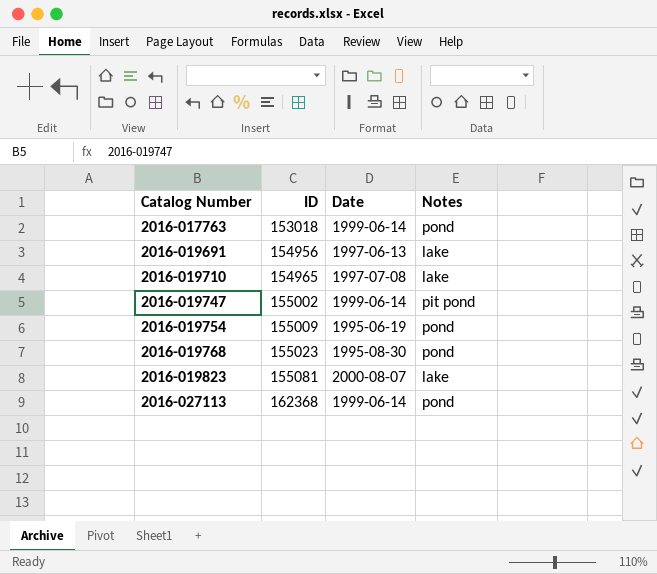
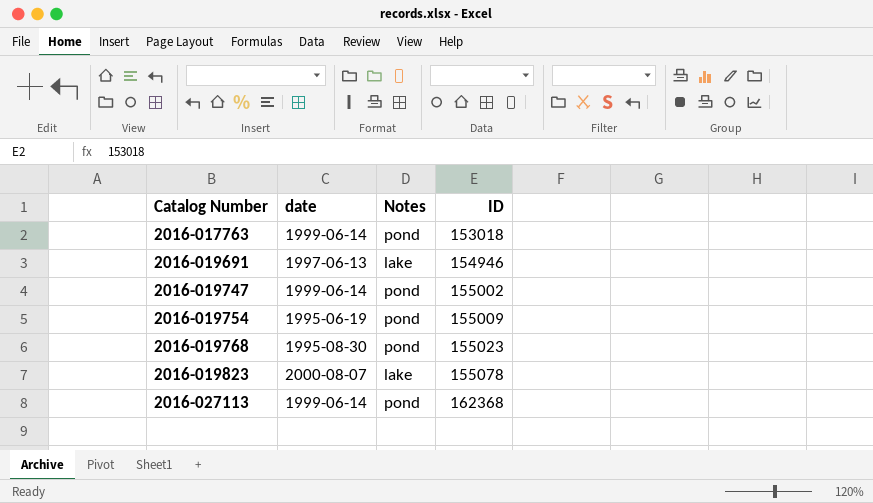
column name: Date -> date
column ID | position: 2 -> 4
row 2016-019710: 154965 | 1997-07-08 | lake -> none
2016-019691 | ID: 154956 -> 154946
2016-019747 | Notes: pit pond -> pond
2016-019823 | ID: 155081 -> 155078

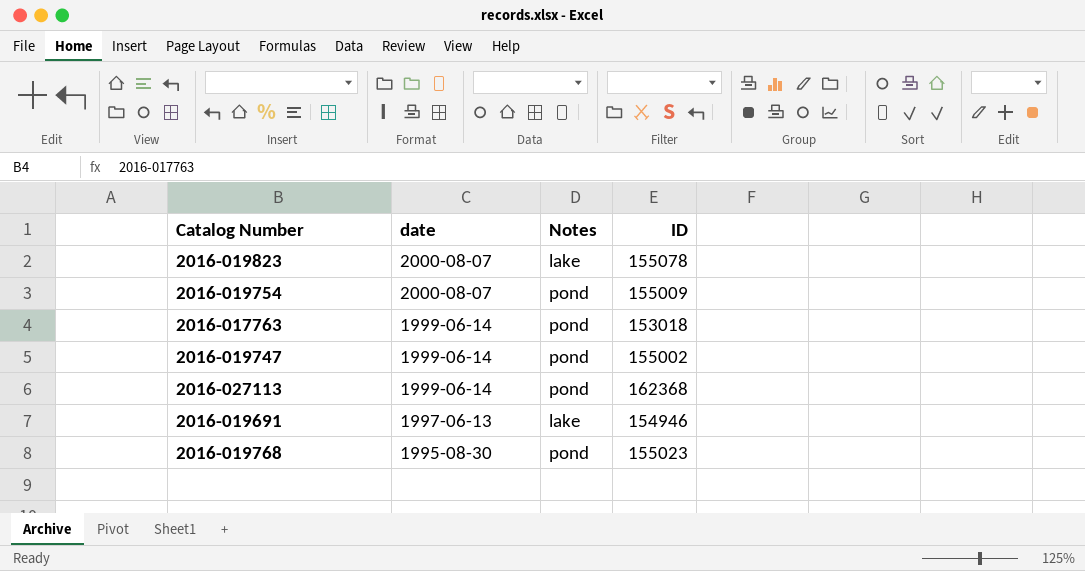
row order: Catalog Number ascending -> date descending
2016-019754 | date: 1995-06-19 -> 2000-08-07

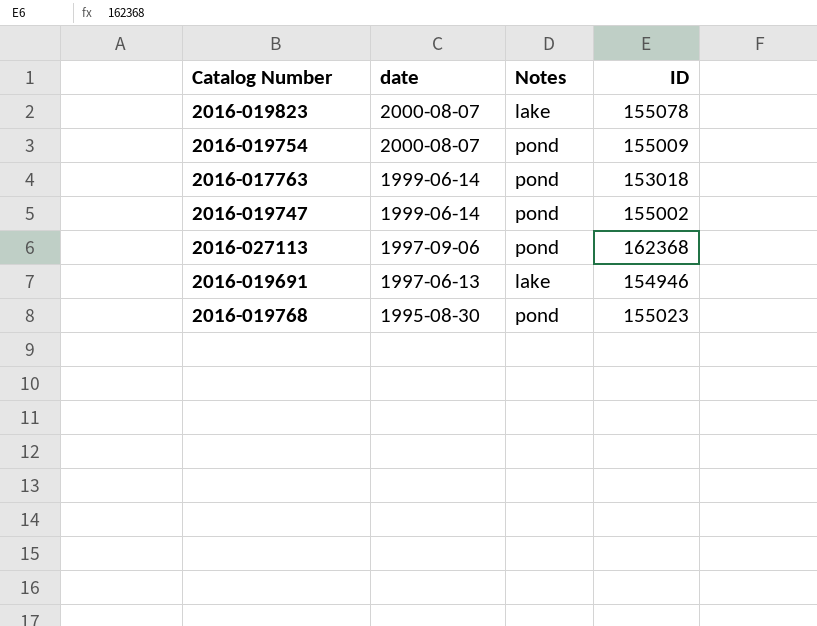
2016-027113 | date: 1999-06-14 -> 1997-09-06

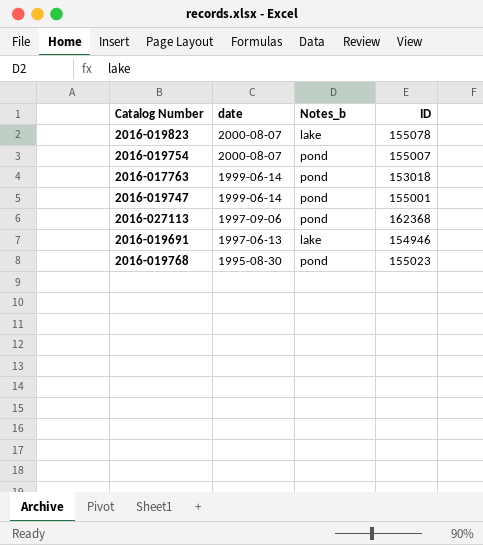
column name: Notes -> Notes_b
2016-019754 | ID: 155009 -> 155007
2016-019747 | ID: 155002 -> 155001

